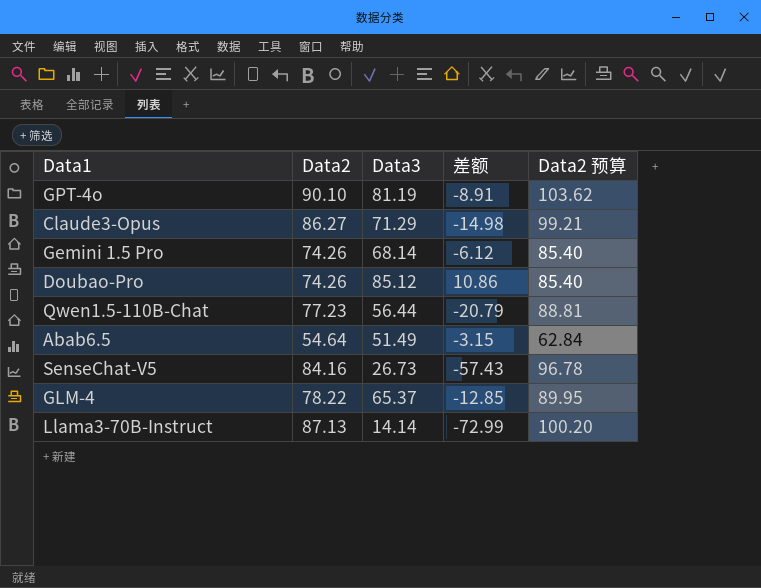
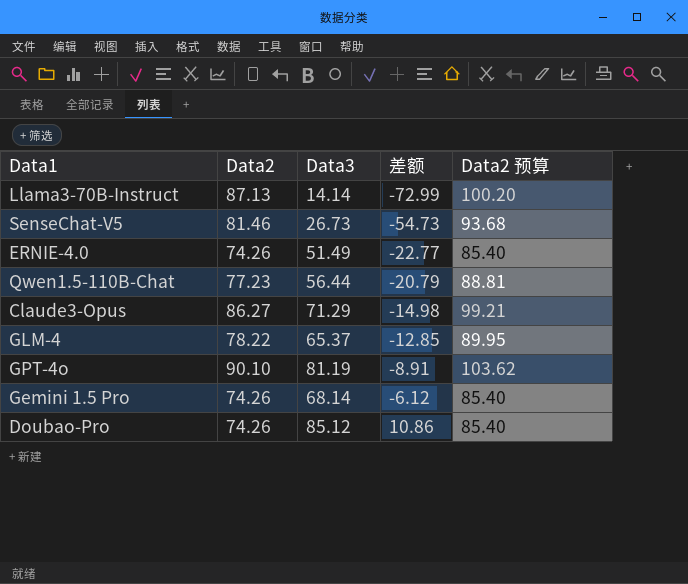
row order: none -> 差额 ascending
row Abab6.5: 54.64 | 51.49 | -3.15 | 62.84 -> none
SenseChat-V5 | Data2: 84.16 -> 81.46
SenseChat-V5 | 差额: -57.43 -> -54.73
SenseChat-V5 | Data2 预算: 96.78 -> 93.68
row ERNIE-4.0: none -> 74.26 | 51.49 | -22.77 | 85.40

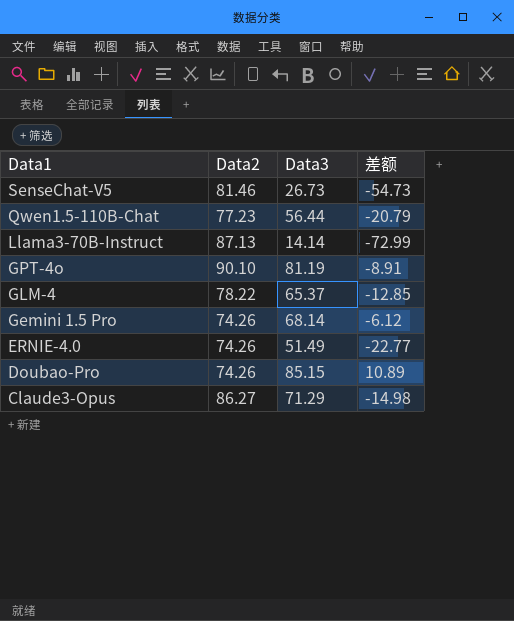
row order: 差额 ascending -> Data1 descending
column Data2 预算 | formula: [Data2] * 1.15 -> none
Doubao-Pro | Data3: 85.12 -> 85.15
Doubao-Pro | 差额: 10.86 -> 10.89

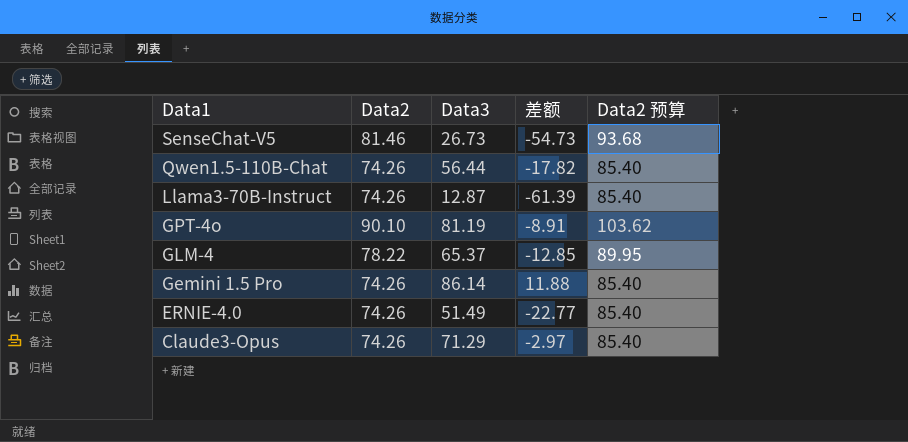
column Data2 预算 | formula: none -> [Data2] * 1.15
row Doubao-Pro: 74.26 | 85.15 | 10.89 -> none
Qwen1.5-110B-Chat | Data2: 77.23 -> 74.26
Qwen1.5-110B-Chat | 差额: -20.79 -> -17.82
Llama3-70B-Instruct | Data2: 87.13 -> 74.26
Llama3-70B-Instruct | Data3: 14.14 -> 12.87
Llama3-70B-Instruct | 差额: -72.99 -> -61.39
Gemini 1.5 Pro | Data3: 68.14 -> 86.14
Gemini 1.5 Pro | 差额: -6.12 -> 11.88
Claude3-Opus | Data2: 86.27 -> 74.26
Claude3-Opus | 差额: -14.98 -> -2.97

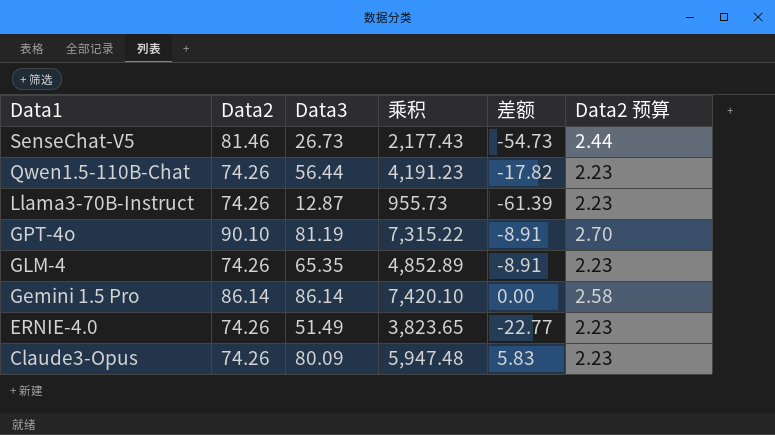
column 乘积 | formula: none -> [Data2] * [Data3]
column Data2 预算 | formula: [Data2] * 1.15 -> [Data2] * 0.03
GLM-4 | Data2: 78.22 -> 74.26
GLM-4 | Data3: 65.37 -> 65.35
GLM-4 | 差额: -12.85 -> -8.91
Gemini 1.5 Pro | Data2: 74.26 -> 86.14
Gemini 1.5 Pro | 差额: 11.88 -> 0.00
Claude3-Opus | Data3: 71.29 -> 80.09
Claude3-Opus | 差额: -2.97 -> 5.83

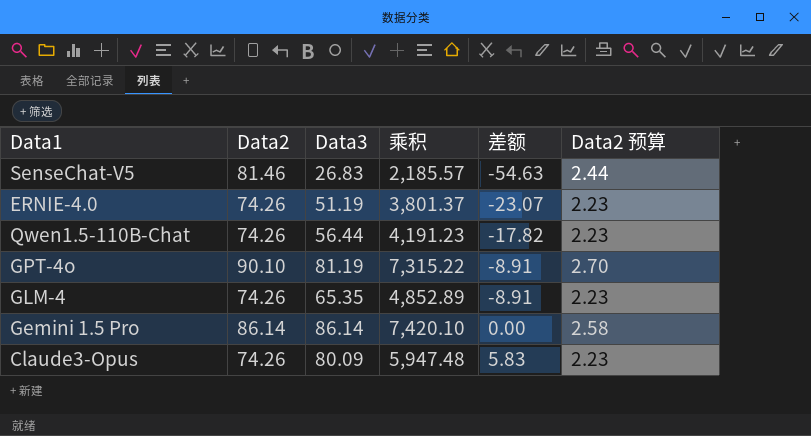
row order: Data1 descending -> 差额 ascending
row Llama3-70B-Instruct: 74.26 | 12.87 | 955.73 | -61.39 | 2.23 -> none
SenseChat-V5 | Data3: 26.73 -> 26.83
SenseChat-V5 | 乘积: 2,177.43 -> 2,185.57
SenseChat-V5 | 差额: -54.73 -> -54.63
ERNIE-4.0 | Data3: 51.49 -> 51.19
ERNIE-4.0 | 乘积: 3,823.65 -> 3,801.37
ERNIE-4.0 | 差额: -22.77 -> -23.07

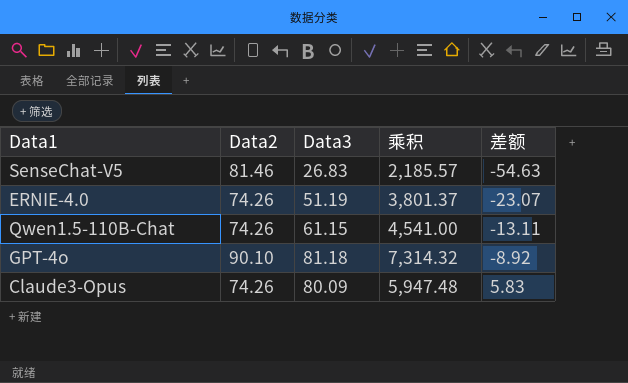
column Data2 预算 | formula: [Data2] * 0.03 -> none
row GLM-4: 74.26 | 65.35 | 4,852.89 | -8.91 | 2.23 -> none
row Gemini 1.5 Pro: 86.14 | 86.14 | 7,420.10 | 0.00 | 2.58 -> none
Qwen1.5-110B-Chat | Data3: 56.44 -> 61.15
Qwen1.5-110B-Chat | 乘积: 4,191.23 -> 4,541.00
Qwen1.5-110B-Chat | 差额: -17.82 -> -13.11
GPT-4o | Data3: 81.19 -> 81.18
GPT-4o | 乘积: 7,315.22 -> 7,314.32
GPT-4o | 差额: -8.91 -> -8.92

